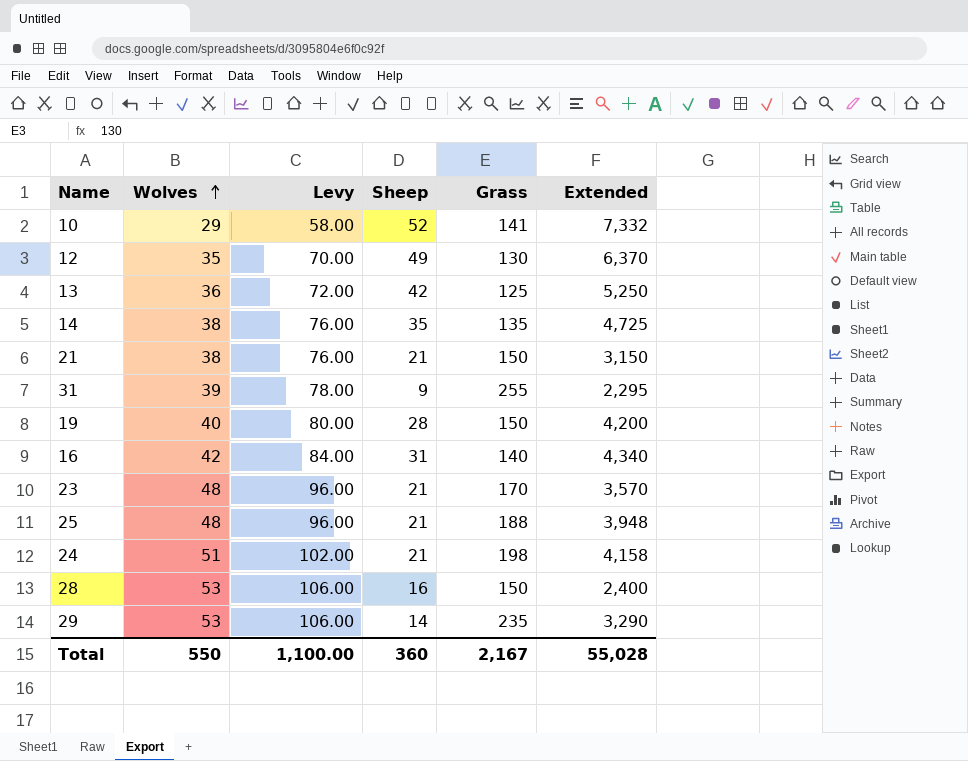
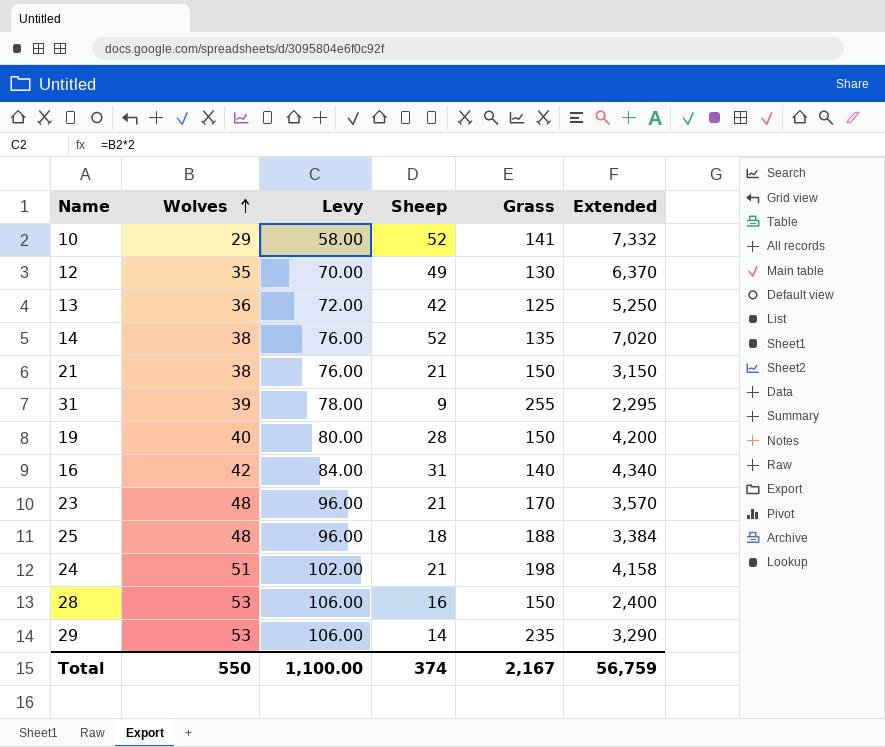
14 | Sheep: 35 -> 52
14 | Extended: 4,725 -> 7,020
25 | Sheep: 21 -> 18
25 | Extended: 3,948 -> 3,384
Total | Sheep: 360 -> 374
Total | Extended: 55,028 -> 56,759

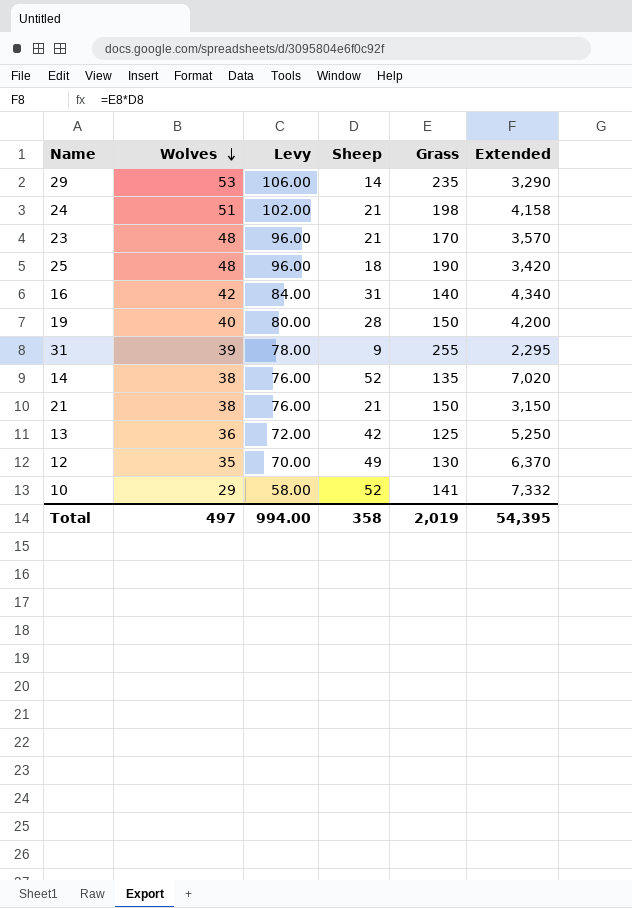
row order: Wolves ascending -> Wolves descending
row 28: 53 | 106.00 | 16 | 150 | 2,400 -> none
25 | Grass: 188 -> 190
25 | Extended: 3,384 -> 3,420
Total | Wolves: 550 -> 497
Total | Levy: 1,100.00 -> 994.00
Total | Sheep: 374 -> 358
Total | Grass: 2,167 -> 2,019
Total | Extended: 56,759 -> 54,395

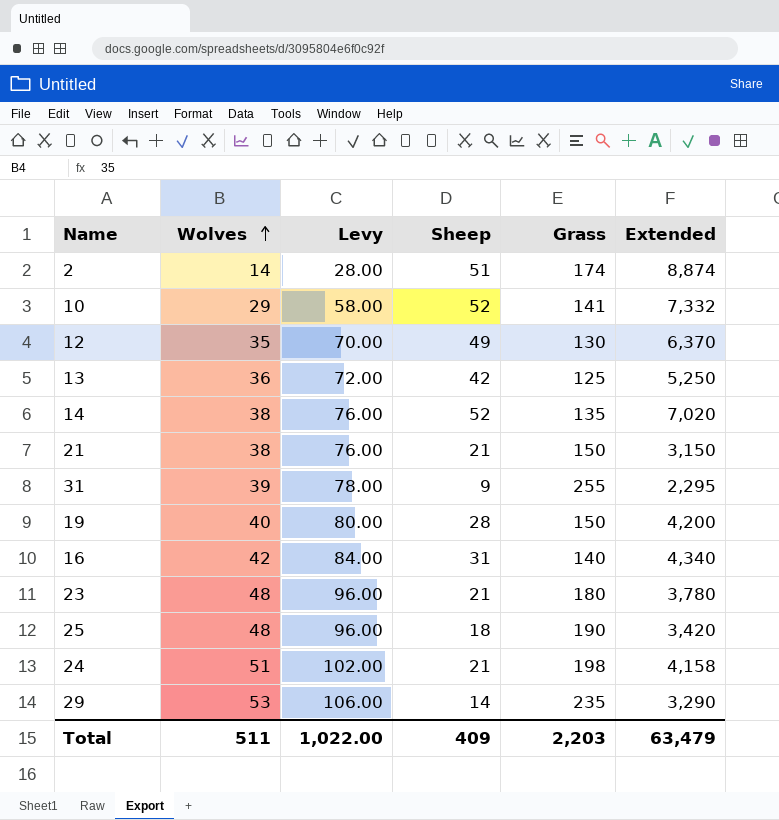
row order: Wolves descending -> Wolves ascending
row 2: none -> 14 | 28.00 | 51 | 174 | 8,874
23 | Grass: 170 -> 180
23 | Extended: 3,570 -> 3,780
Total | Wolves: 497 -> 511
Total | Levy: 994.00 -> 1,022.00
Total | Sheep: 358 -> 409
Total | Grass: 2,019 -> 2,203
Total | Extended: 54,395 -> 63,479

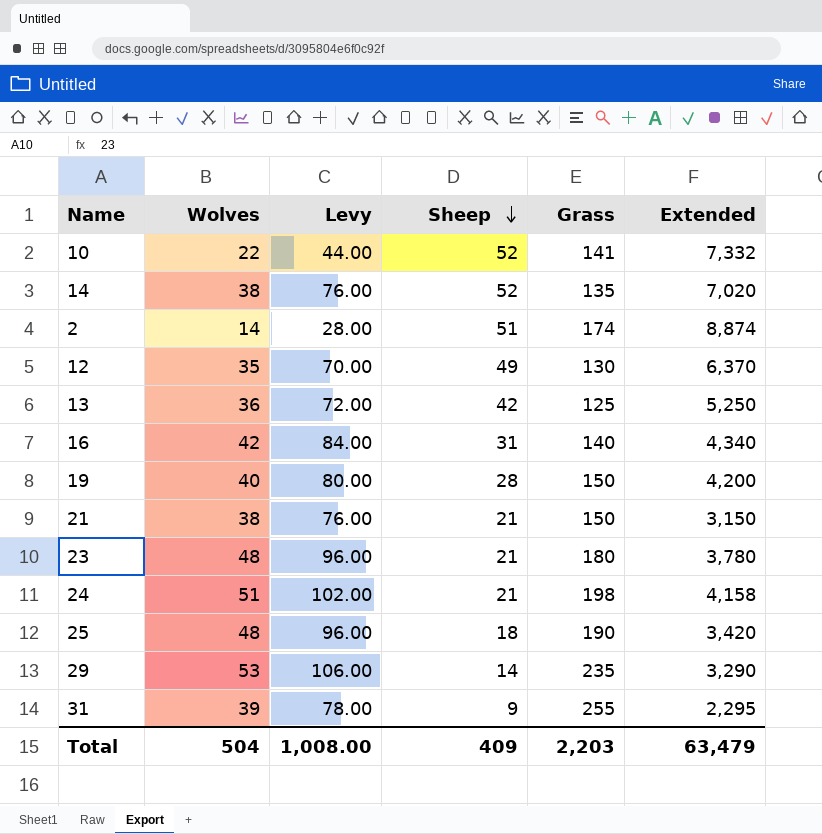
row order: Wolves ascending -> Sheep descending
10 | Wolves: 29 -> 22
10 | Levy: 58.00 -> 44.00
Total | Wolves: 511 -> 504
Total | Levy: 1,022.00 -> 1,008.00

